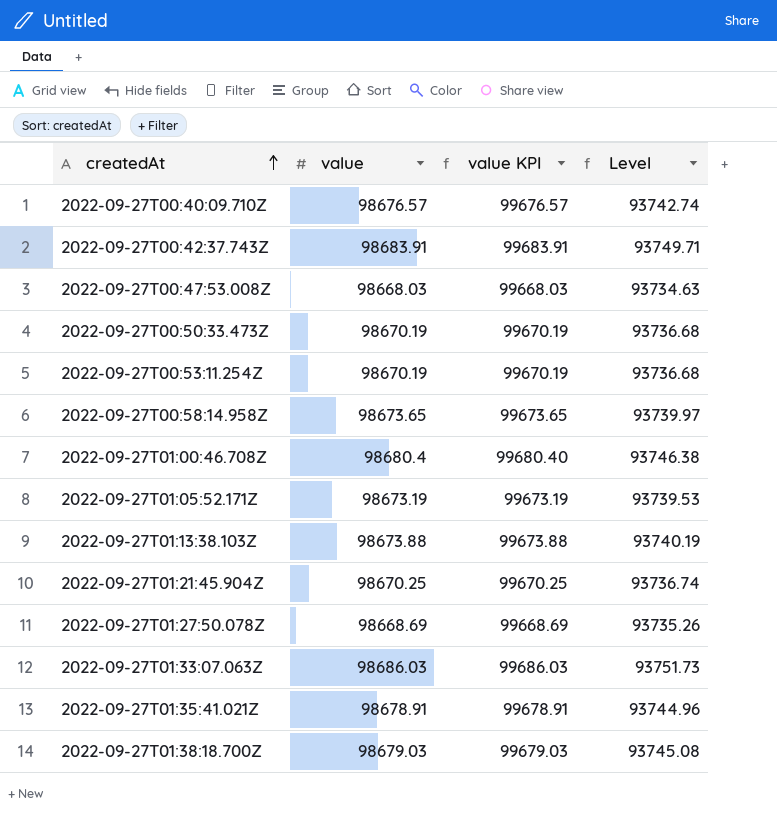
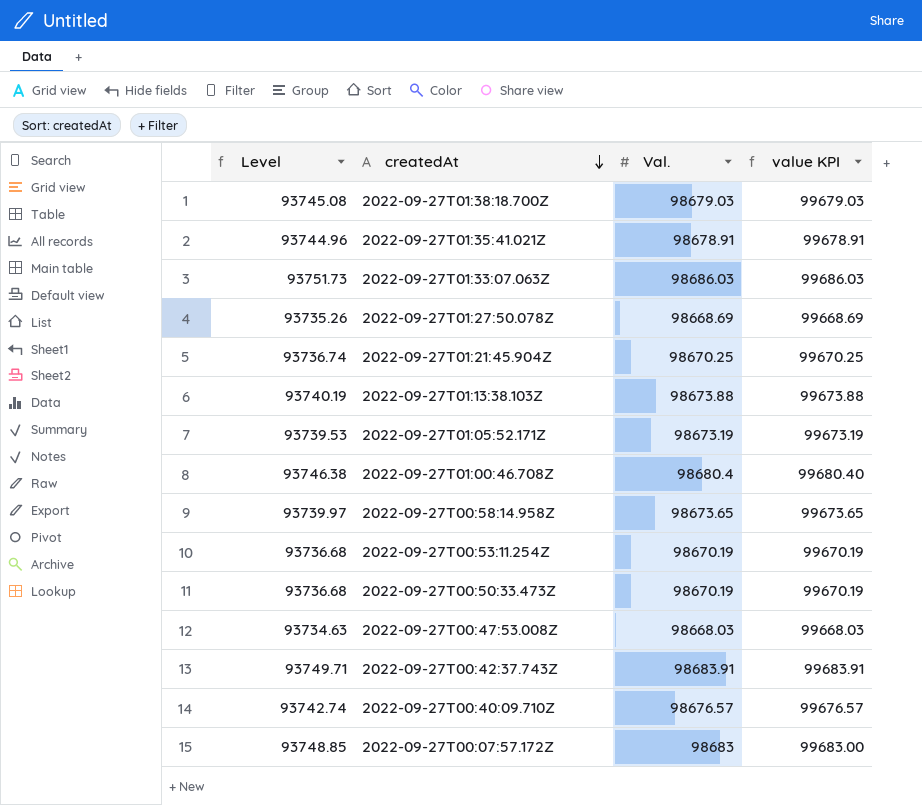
row order: createdAt ascending -> createdAt descending
column Level | position: 4 -> 1
column name: value -> Val.
row 2022-09-27T00:07:57.172Z: none -> 93748.85 | 98683 | 99683.00

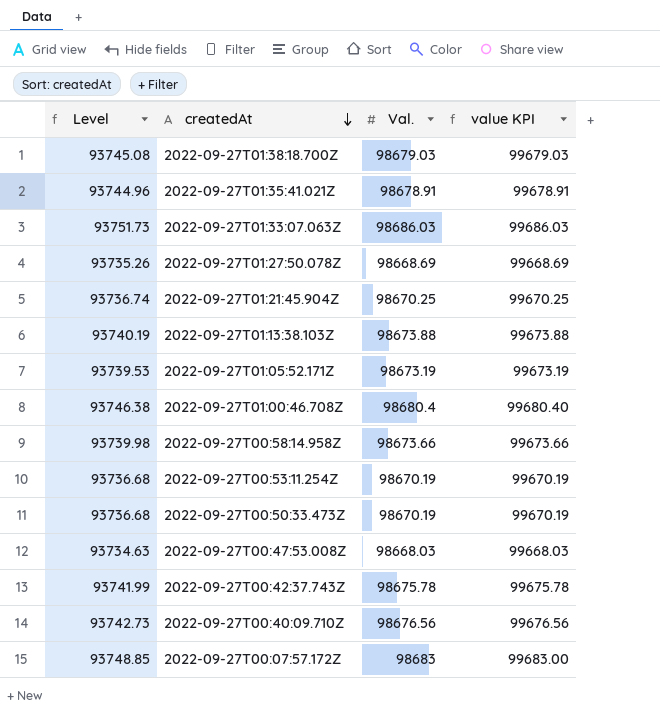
2022-09-27T00:58:14.958Z | Level: 93739.97 -> 93739.98
2022-09-27T00:58:14.958Z | Val.: 98673.65 -> 98673.66
2022-09-27T00:58:14.958Z | value KPI: 99673.65 -> 99673.66
2022-09-27T00:42:37.743Z | Level: 93749.71 -> 93741.99
2022-09-27T00:42:37.743Z | Val.: 98683.91 -> 98675.78
2022-09-27T00:42:37.743Z | value KPI: 99683.91 -> 99675.78
2022-09-27T00:40:09.710Z | Level: 93742.74 -> 93742.73
2022-09-27T00:40:09.710Z | Val.: 98676.57 -> 98676.56
2022-09-27T00:40:09.710Z | value KPI: 99676.57 -> 99676.56

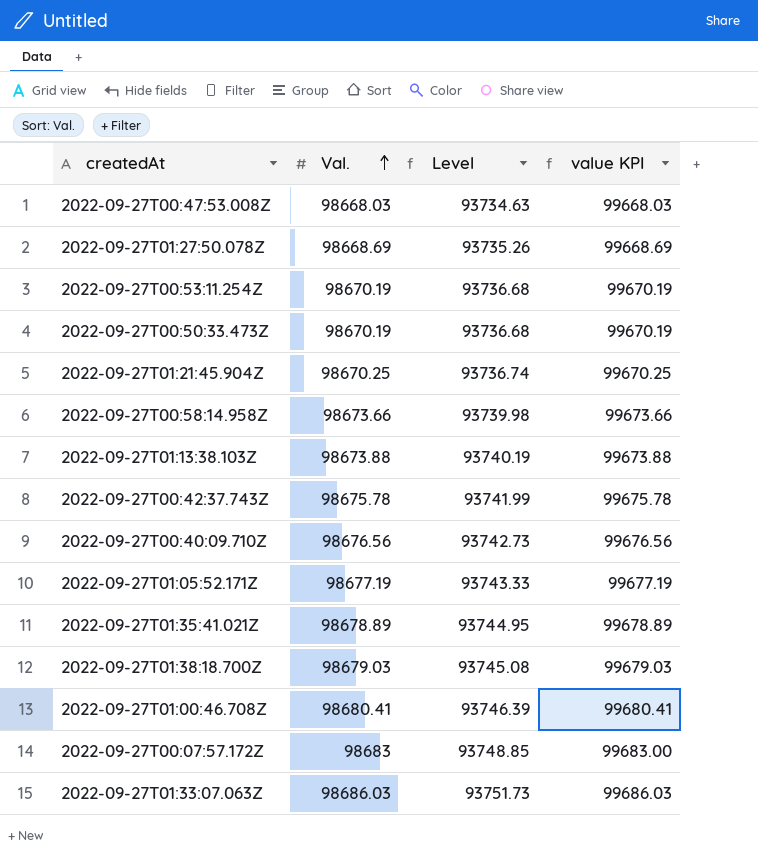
row order: createdAt descending -> Val. ascending
column Level | position: 1 -> 3
2022-09-27T01:05:52.171Z | Val.: 98673.19 -> 98677.19
2022-09-27T01:05:52.171Z | Level: 93739.53 -> 93743.33
2022-09-27T01:05:52.171Z | value KPI: 99673.19 -> 99677.19
2022-09-27T01:35:41.021Z | Val.: 98678.91 -> 98678.89
2022-09-27T01:35:41.021Z | Level: 93744.96 -> 93744.95
2022-09-27T01:35:41.021Z | value KPI: 99678.91 -> 99678.89
2022-09-27T01:00:46.708Z | Val.: 98680.4 -> 98680.41
2022-09-27T01:00:46.708Z | Level: 93746.38 -> 93746.39
2022-09-27T01:00:46.708Z | value KPI: 99680.40 -> 99680.41

